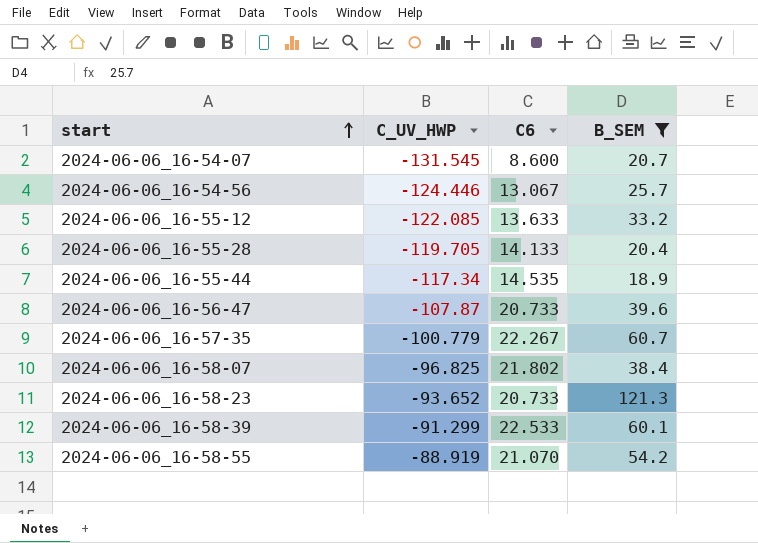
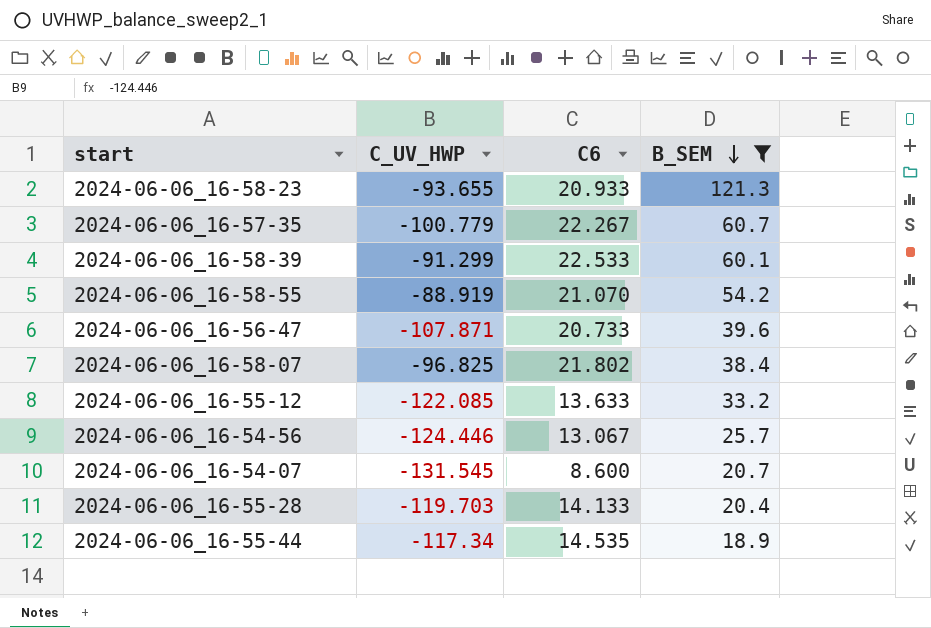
row order: start ascending -> B_SEM descending
2024-06-06_16-58-23 | C_UV_HWP: -93.652 -> -93.655
2024-06-06_16-58-23 | C6: 20.733 -> 20.933
2024-06-06_16-56-47 | C_UV_HWP: -107.87 -> -107.871
2024-06-06_16-55-28 | C_UV_HWP: -119.705 -> -119.703

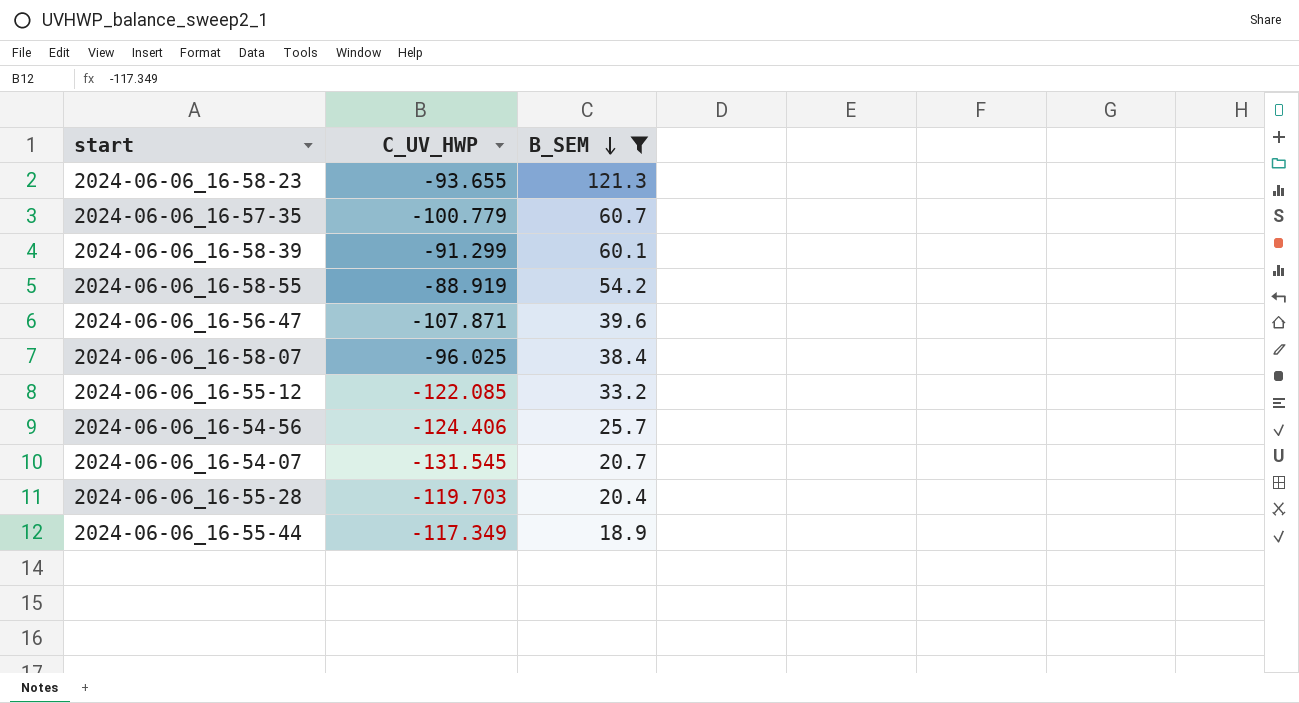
column C6 | position: 3 -> none
2024-06-06_16-58-07 | C_UV_HWP: -96.825 -> -96.025
2024-06-06_16-54-56 | C_UV_HWP: -124.446 -> -124.406
2024-06-06_16-55-44 | C_UV_HWP: -117.34 -> -117.349

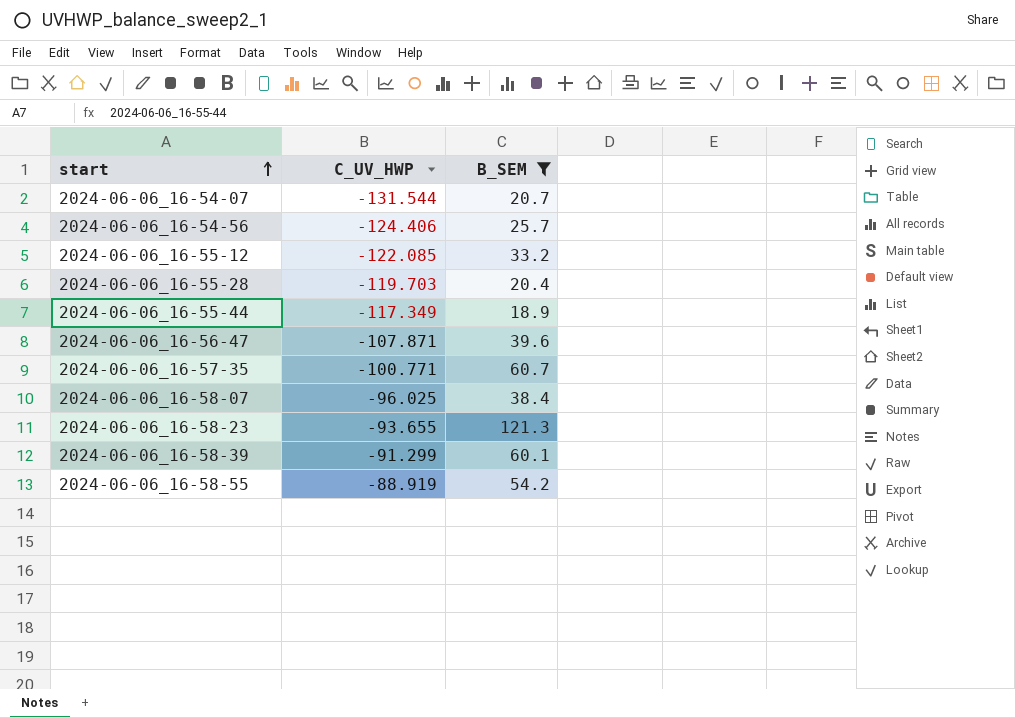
row order: B_SEM descending -> start ascending
2024-06-06_16-54-07 | C_UV_HWP: -131.545 -> -131.544
2024-06-06_16-57-35 | C_UV_HWP: -100.779 -> -100.771

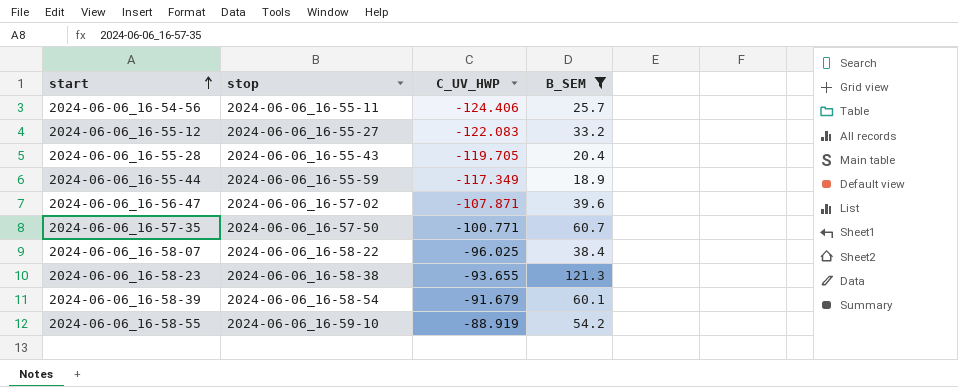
column stop | position: none -> 2
row 2024-06-06_16-54-07: -131.544 | 20.7 -> none
2024-06-06_16-55-12 | C_UV_HWP: -122.085 -> -122.083
2024-06-06_16-55-28 | C_UV_HWP: -119.703 -> -119.705
2024-06-06_16-58-39 | C_UV_HWP: -91.299 -> -91.679

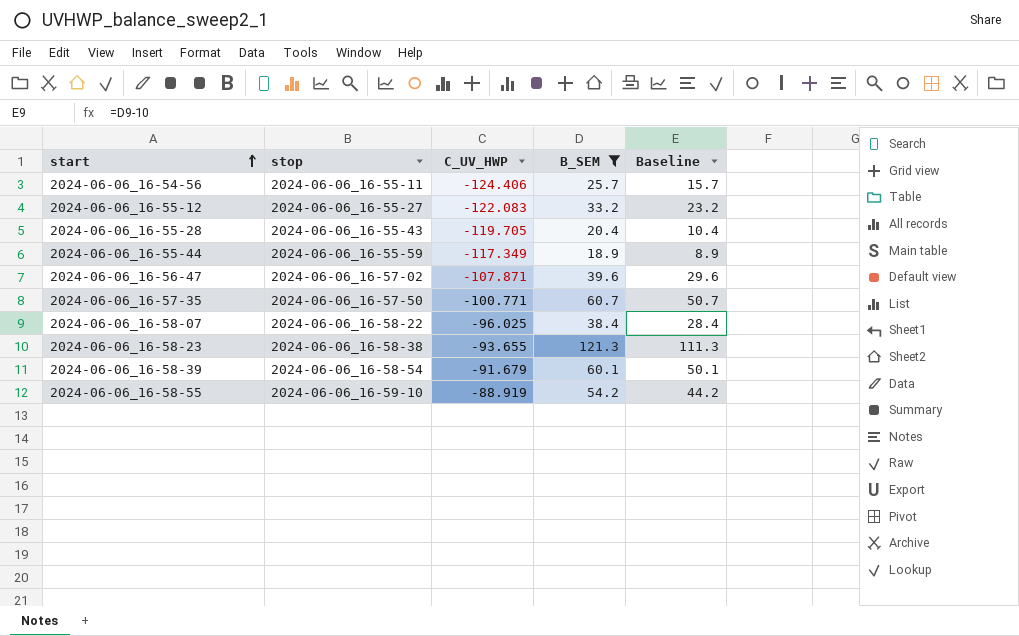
column Baseline | formula: none -> [B_SEM] - 10

